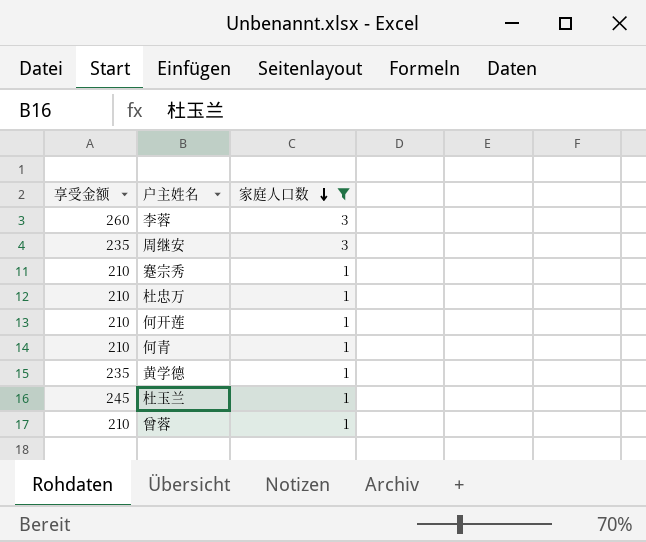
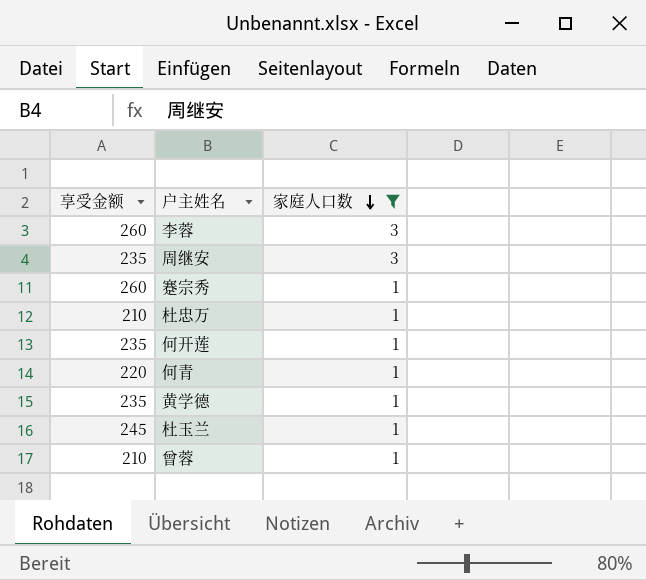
蹇宗秀 | 享受金额: 210 -> 260
何开莲 | 享受金额: 210 -> 235
何青 | 享受金额: 210 -> 220

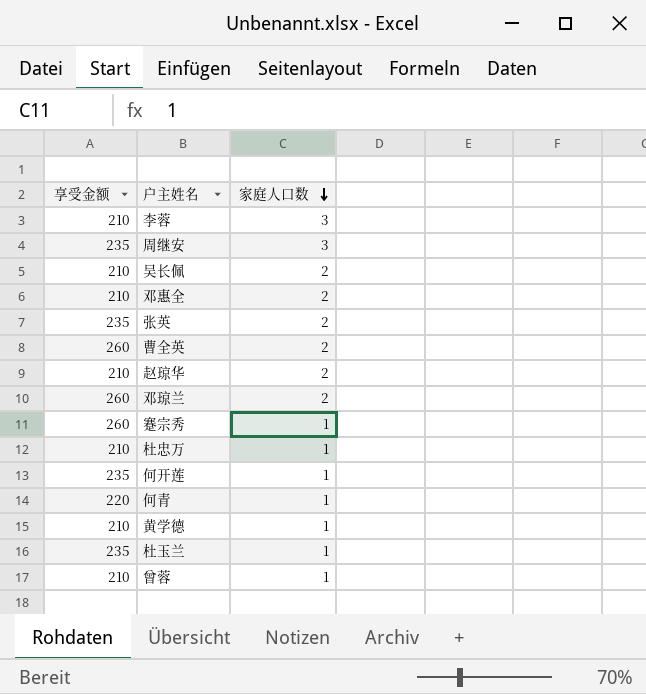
filter: 家庭人口数 != 2 -> none
李蓉 | 享受金额: 260 -> 210
黄学德 | 享受金额: 235 -> 210
杜玉兰 | 享受金额: 245 -> 235

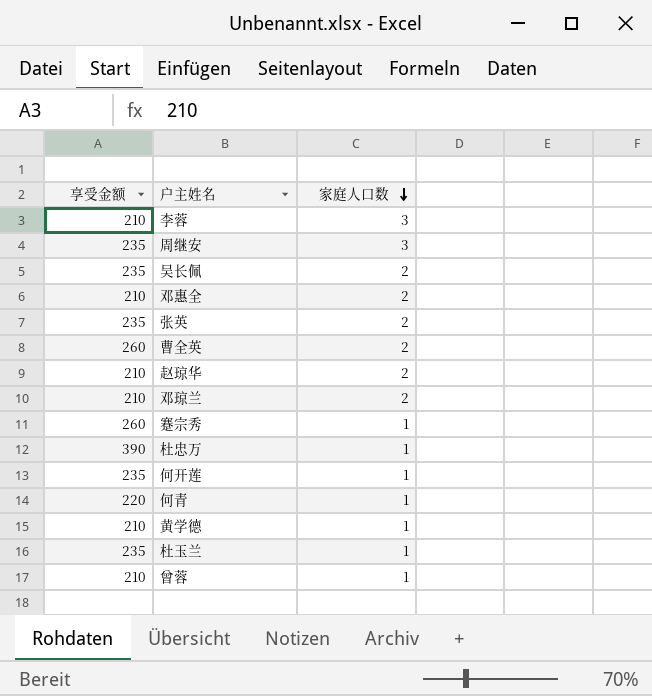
吴长佩 | 享受金额: 210 -> 235
邓琼兰 | 享受金额: 260 -> 210
杜忠万 | 享受金额: 210 -> 390

